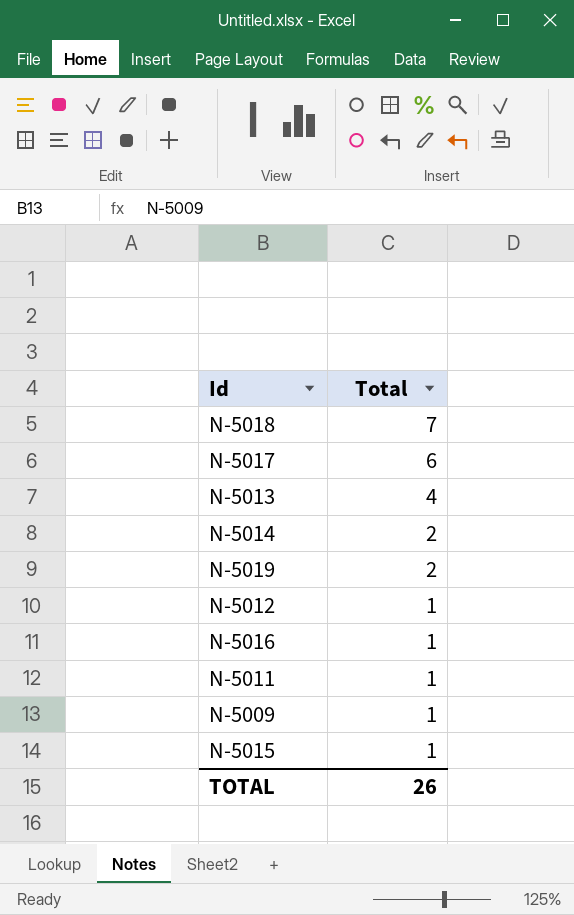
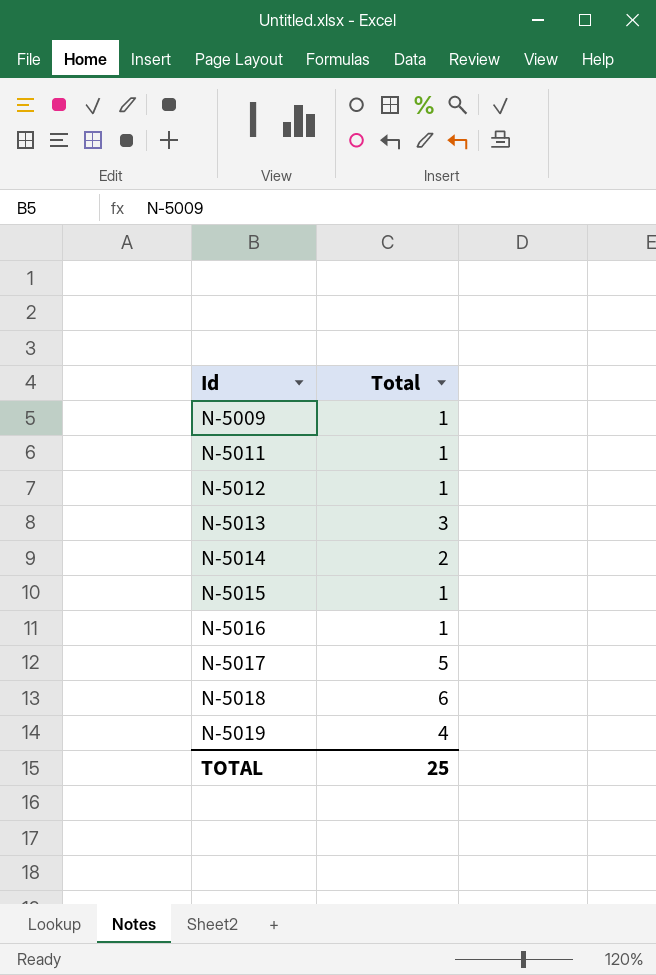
row order: Total descending -> Id ascending
N-5013 | Total: 4 -> 3
N-5017 | Total: 6 -> 5
N-5018 | Total: 7 -> 6
N-5019 | Total: 2 -> 4
TOTAL | Total: 26 -> 25

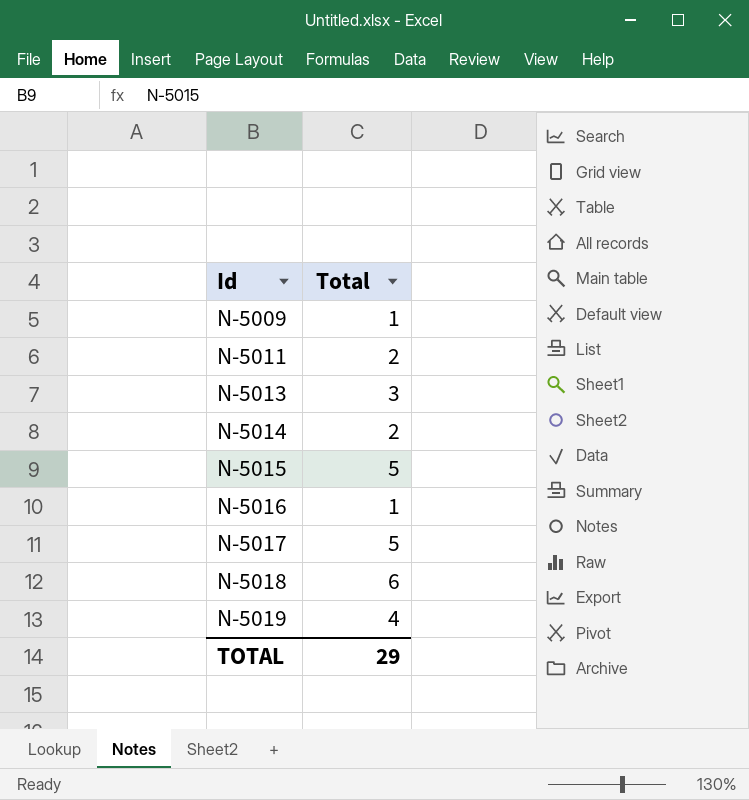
row N-5012: 1 -> none
N-5011 | Total: 1 -> 2
N-5015 | Total: 1 -> 5
TOTAL | Total: 25 -> 29

